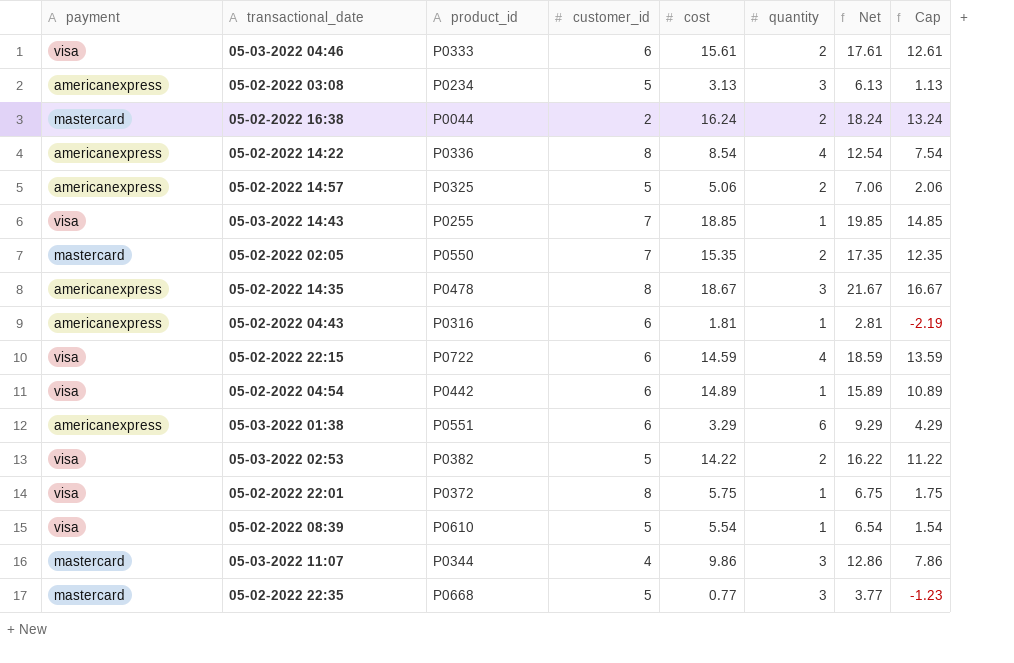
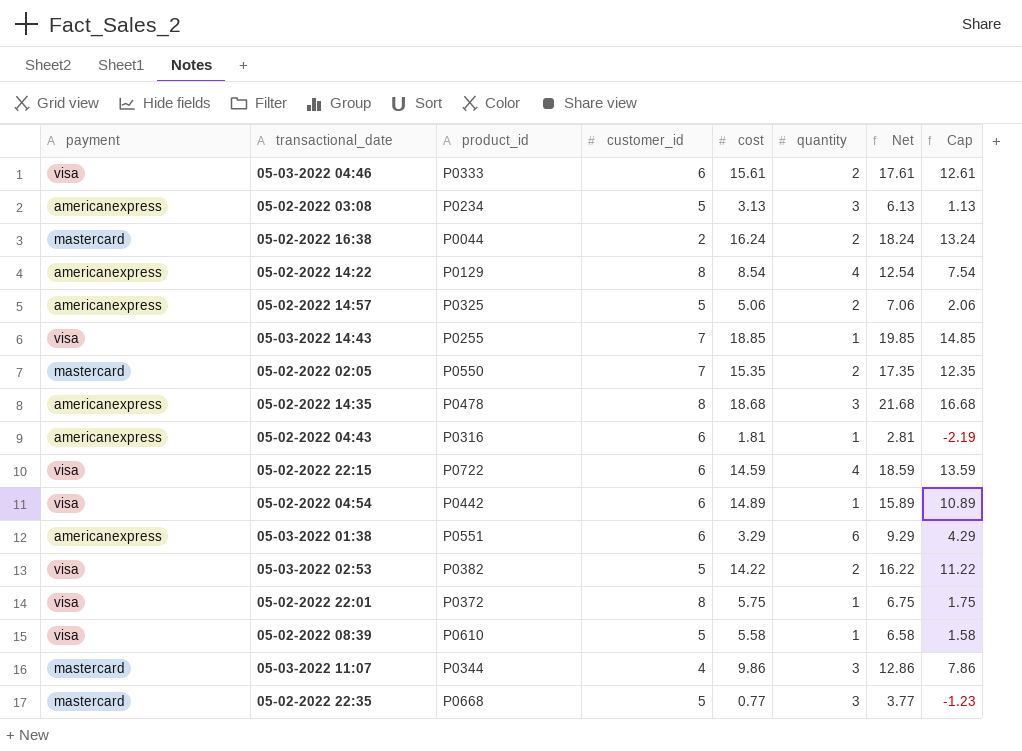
05-02-2022 14:22 | product_id: P0336 -> P0129
05-02-2022 14:35 | cost: 18.67 -> 18.68
05-02-2022 14:35 | Net: 21.67 -> 21.68
05-02-2022 14:35 | Cap: 16.67 -> 16.68
05-02-2022 08:39 | cost: 5.54 -> 5.58
05-02-2022 08:39 | Net: 6.54 -> 6.58
05-02-2022 08:39 | Cap: 1.54 -> 1.58

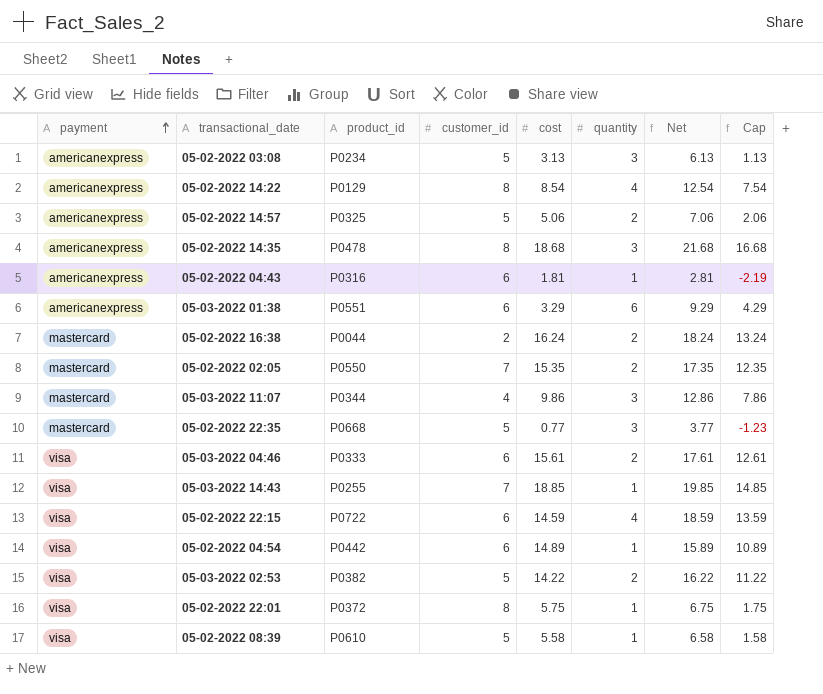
row order: none -> payment ascending

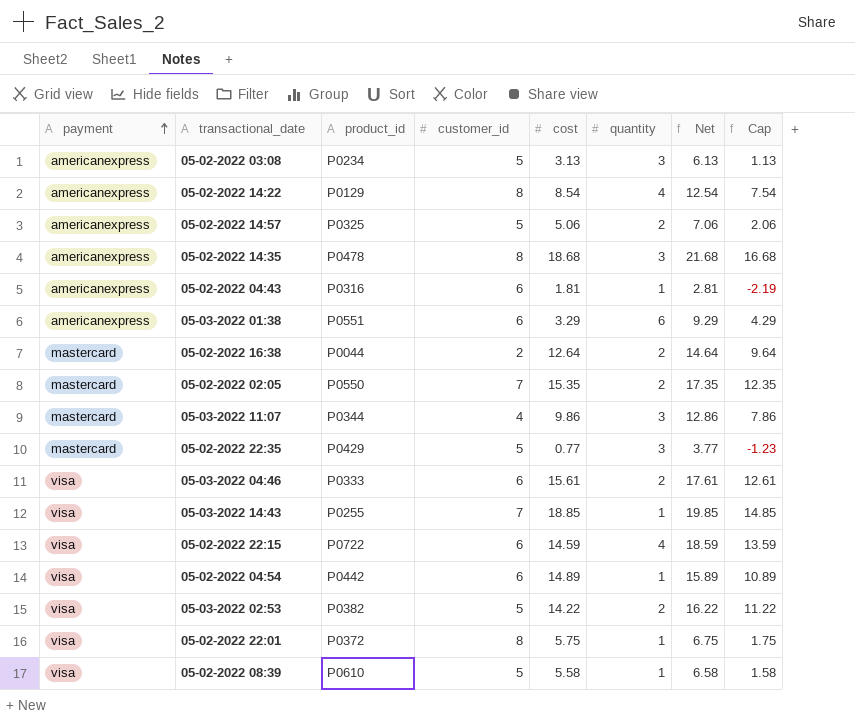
05-02-2022 16:38 | cost: 16.24 -> 12.64
05-02-2022 16:38 | Net: 18.24 -> 14.64
05-02-2022 16:38 | Cap: 13.24 -> 9.64
05-02-2022 22:35 | product_id: P0668 -> P0429

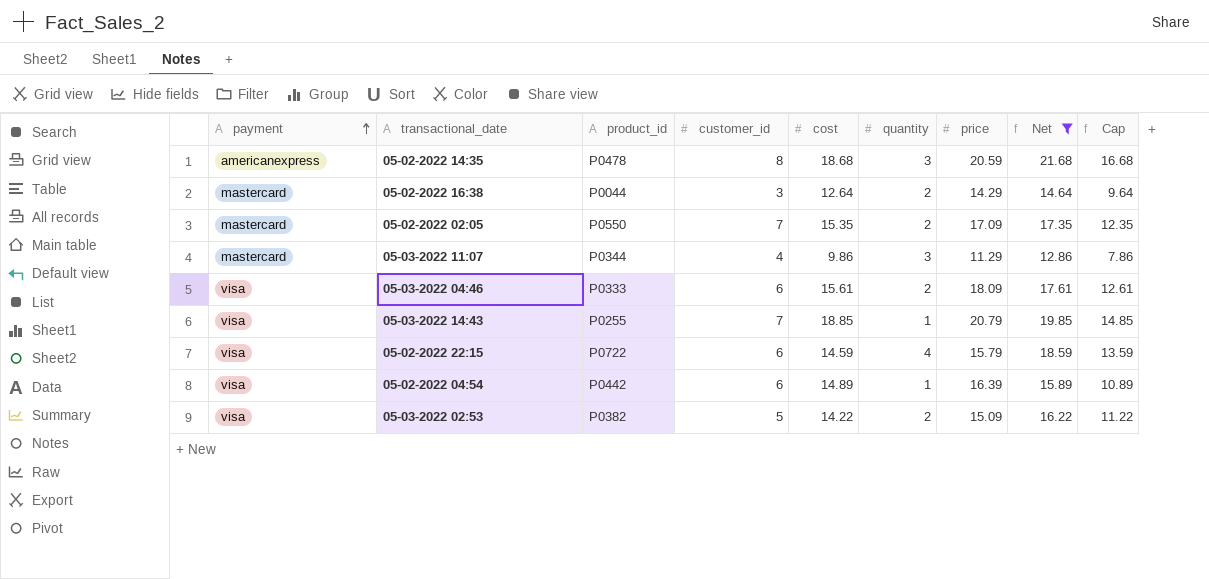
filter: none -> Net >= 12.86
column price | position: none -> 7
05-02-2022 16:38 | customer_id: 2 -> 3

